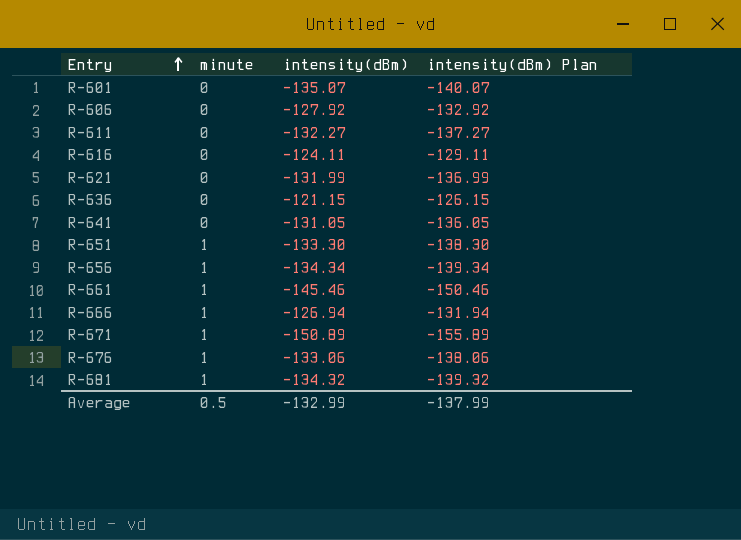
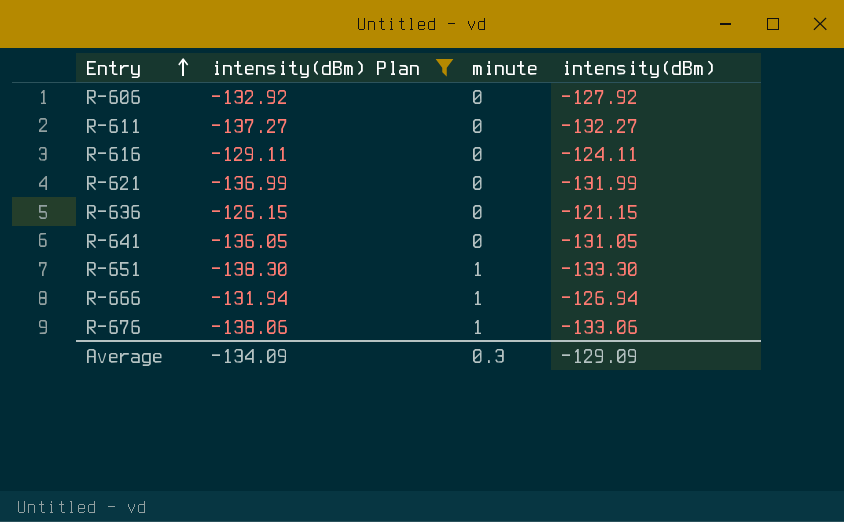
filter: none -> intensity(dBm) Plan >= -138.30
column intensity(dBm) Plan | position: 4 -> 2
Average | intensity(dBm) Plan: -137.99 -> -134.09
Average | minute: 0.5 -> 0.3
Average | intensity(dBm): -132.99 -> -129.09

